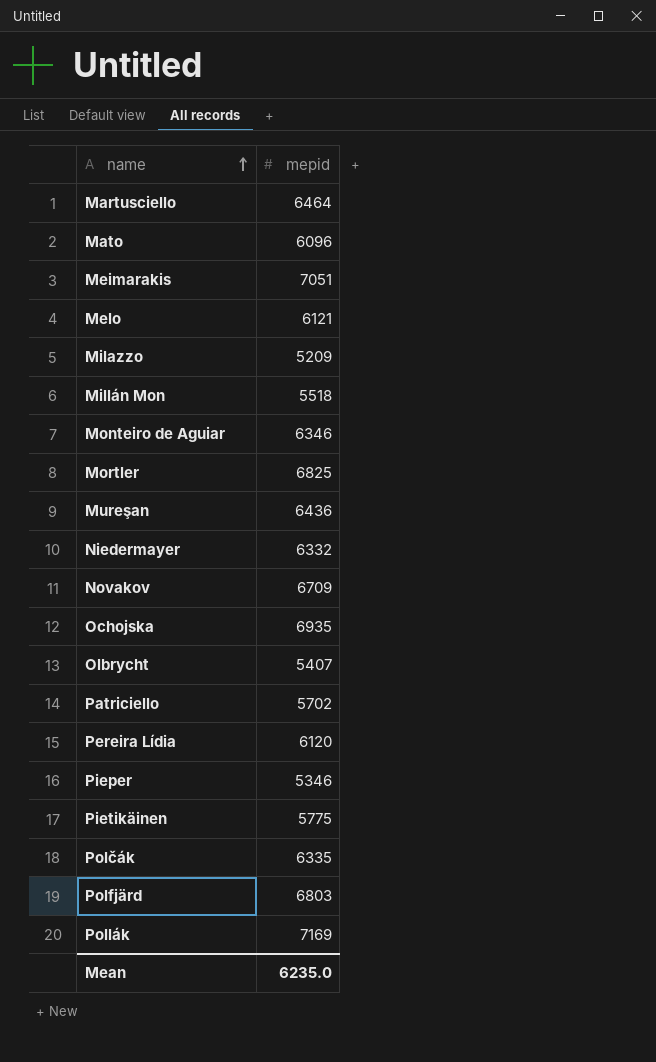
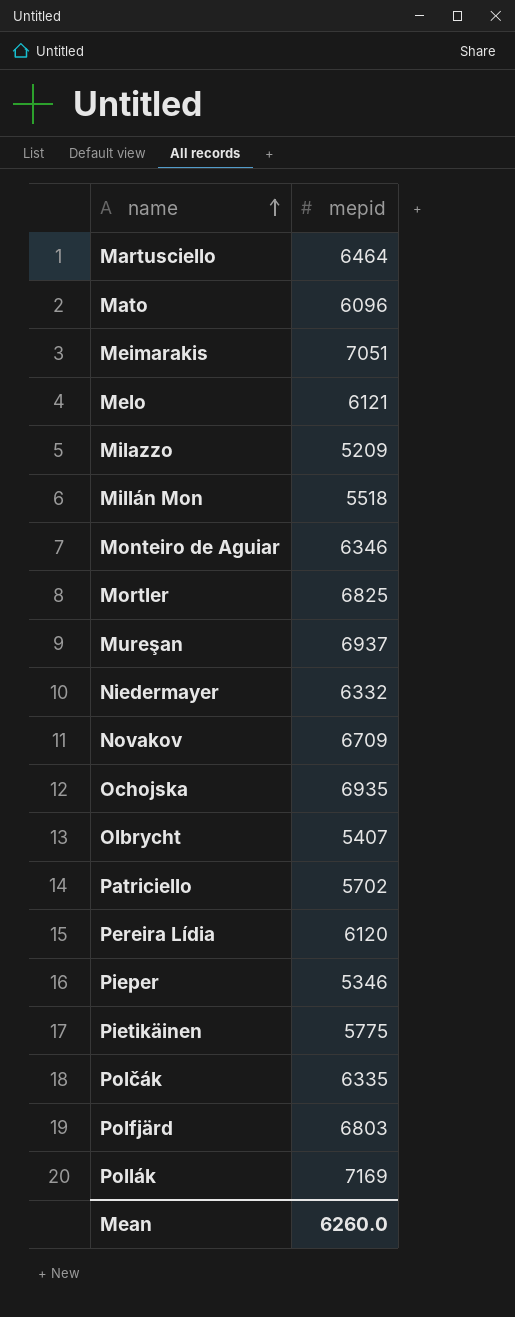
Mureşan | mepid: 6436 -> 6937
Mean | mepid: 6235.0 -> 6260.0

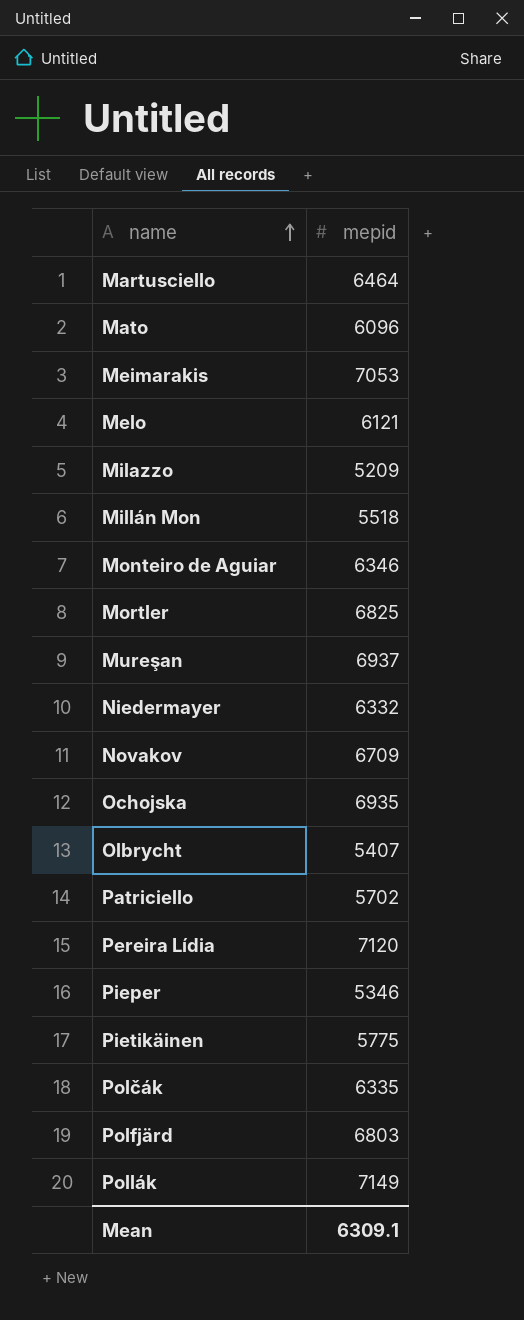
Meimarakis | mepid: 7051 -> 7053
Pereira Lídia | mepid: 6120 -> 7120
Pollák | mepid: 7169 -> 7149
Mean | mepid: 6260.0 -> 6309.1

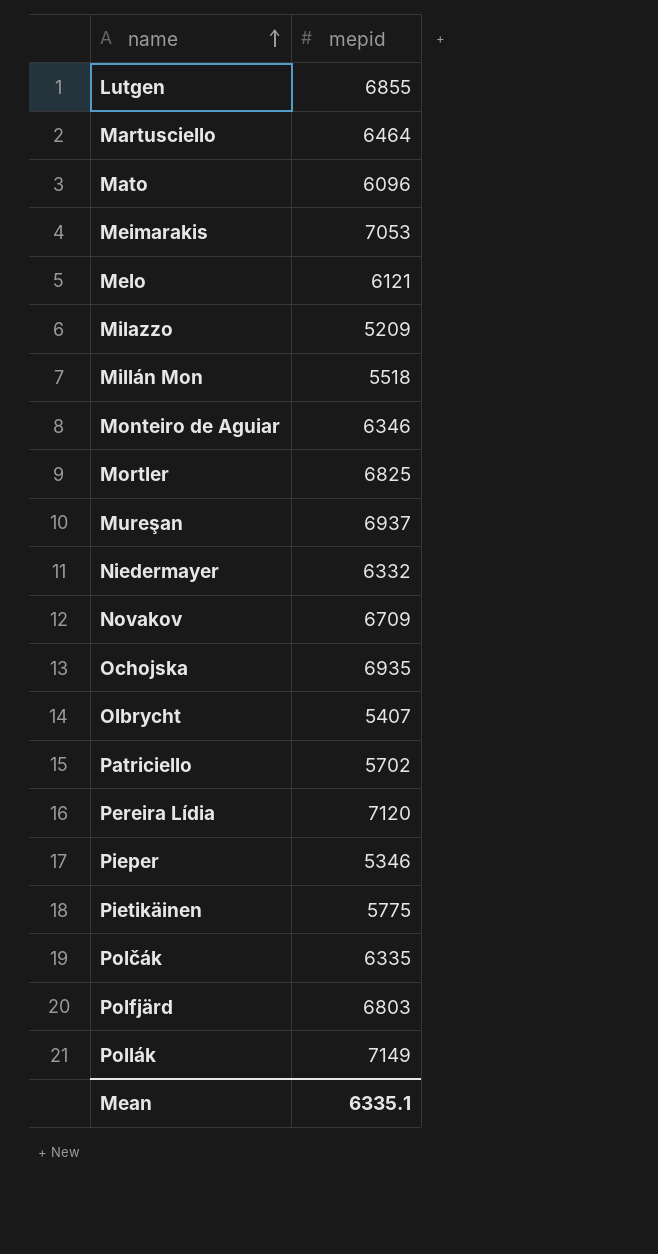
row Lutgen: none -> 6855
Mean | mepid: 6309.1 -> 6335.1

